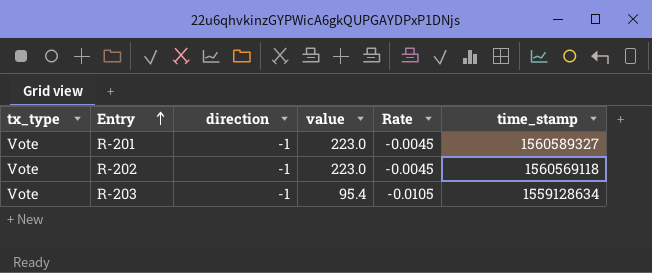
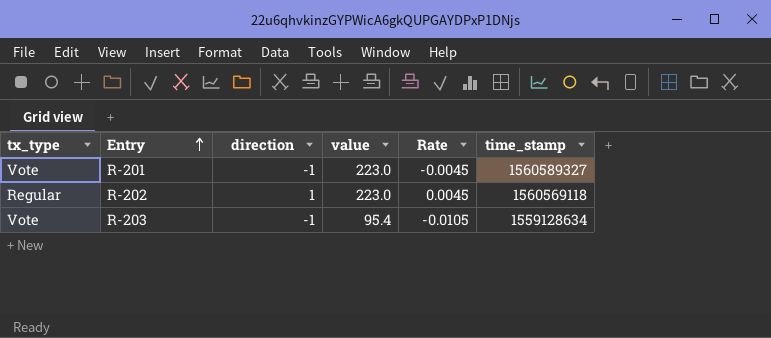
R-202 | tx_type: Vote -> Regular
R-202 | direction: -1 -> 1
R-202 | Rate: -0.0045 -> 0.0045

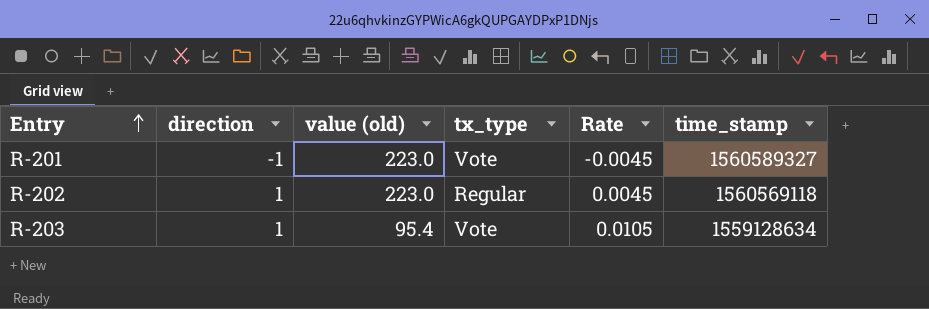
column name: value -> value (old)
column tx_type | position: 1 -> 4
R-203 | direction: -1 -> 1
R-203 | Rate: -0.0105 -> 0.0105

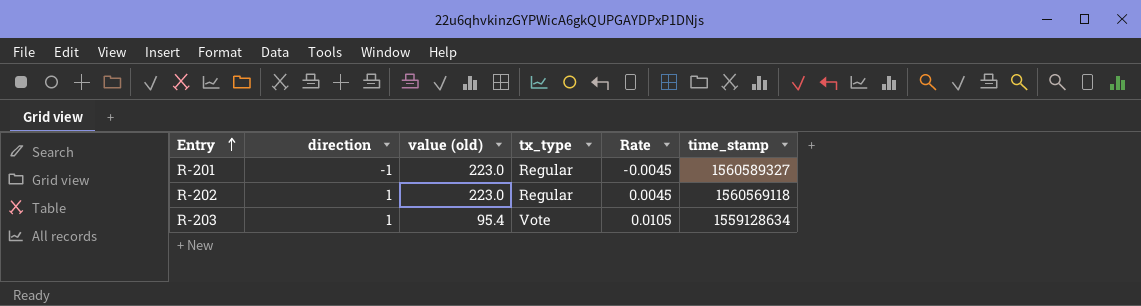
R-201 | tx_type: Vote -> Regular

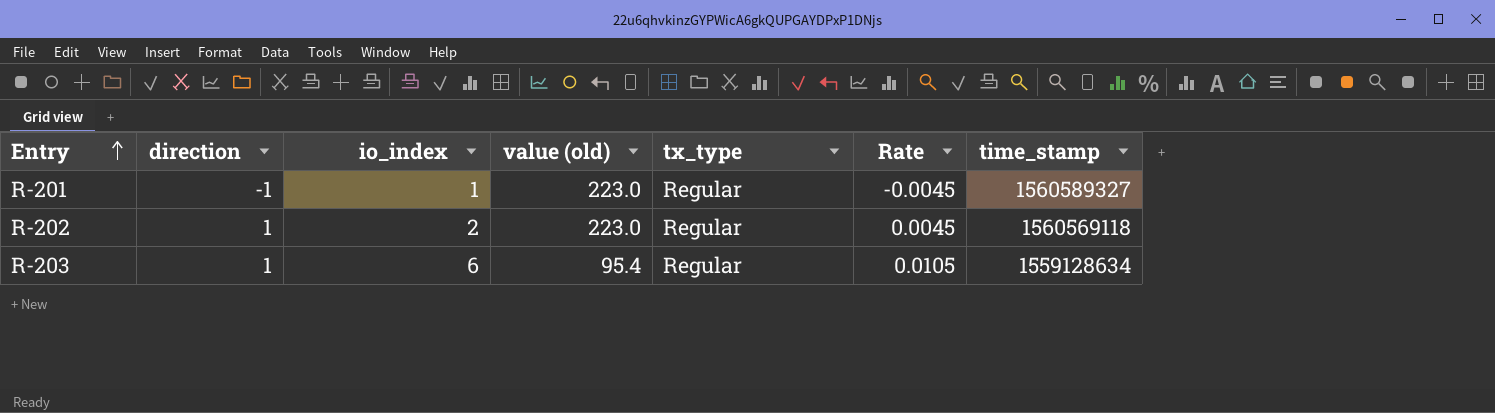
column io_index | position: none -> 3
R-203 | tx_type: Vote -> Regular

